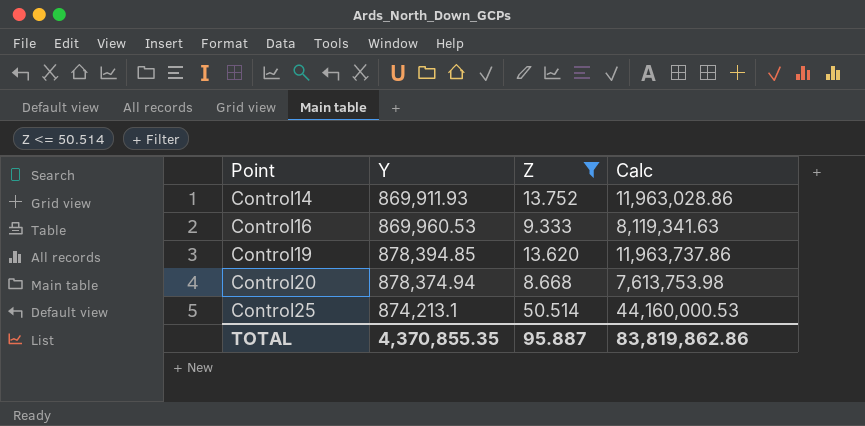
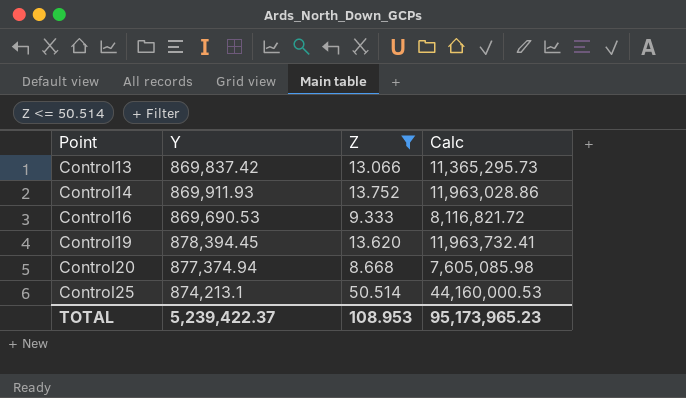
row Control13: none -> 869,837.42 | 13.066 | 11,365,295.73
Control16 | Y: 869,960.53 -> 869,690.53
Control16 | Calc: 8,119,341.63 -> 8,116,821.72
Control19 | Y: 878,394.85 -> 878,394.45
Control19 | Calc: 11,963,737.86 -> 11,963,732.41
Control20 | Y: 878,374.94 -> 877,374.94
Control20 | Calc: 7,613,753.98 -> 7,605,085.98
TOTAL | Y: 4,370,855.35 -> 5,239,422.37
TOTAL | Z: 95.887 -> 108.953
TOTAL | Calc: 83,819,862.86 -> 95,173,965.23

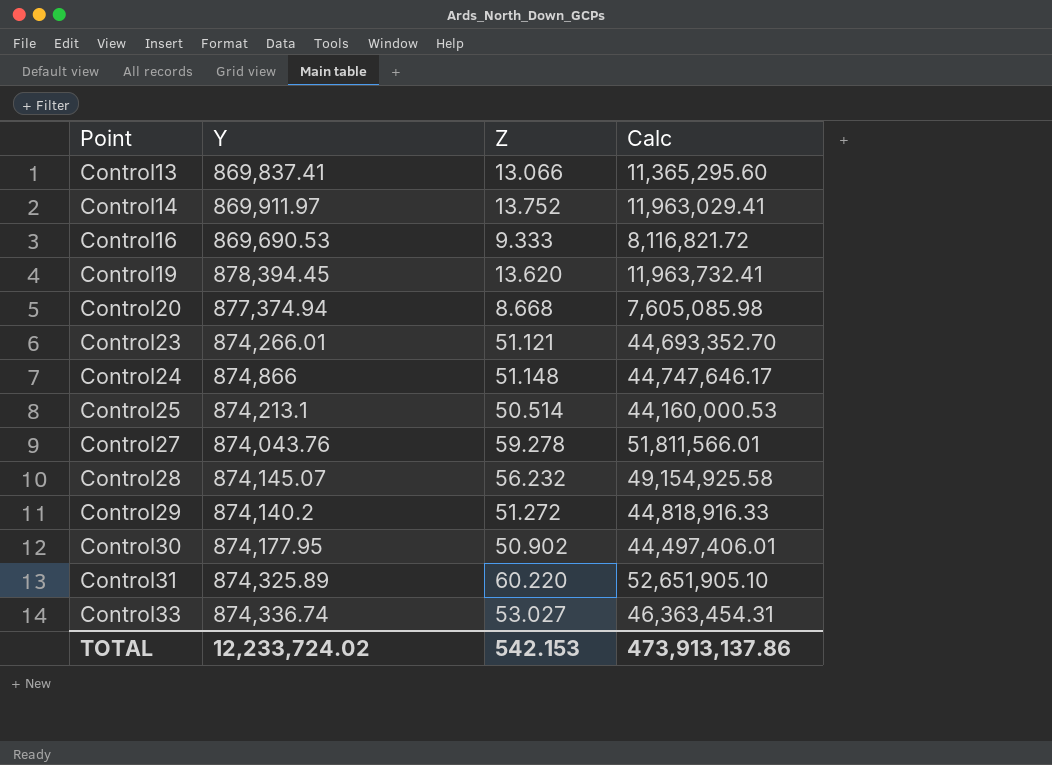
filter: Z <= 50.514 -> none
Control13 | Y: 869,837.42 -> 869,837.41
Control13 | Calc: 11,365,295.73 -> 11,365,295.60
Control14 | Y: 869,911.93 -> 869,911.97
Control14 | Calc: 11,963,028.86 -> 11,963,029.41
TOTAL | Y: 5,239,422.37 -> 12,233,724.02
TOTAL | Z: 108.953 -> 542.153
TOTAL | Calc: 95,173,965.23 -> 473,913,137.86

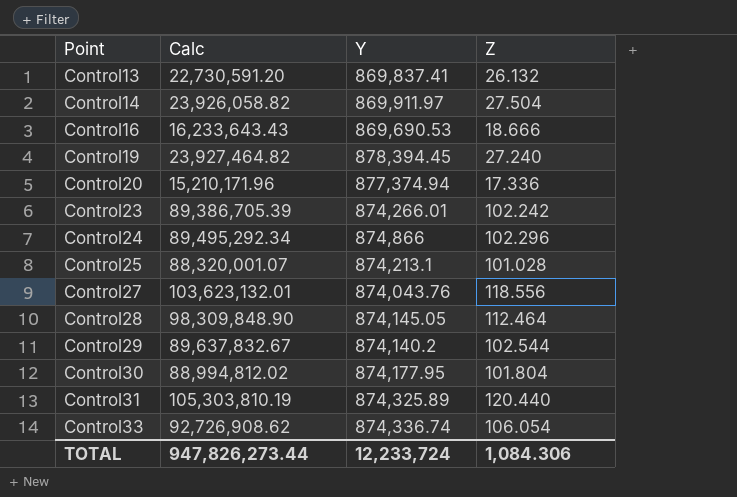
column Calc | position: 4 -> 2
Control13 | Calc: 11,365,295.60 -> 22,730,591.20
Control13 | Z: 13.066 -> 26.132
Control14 | Calc: 11,963,029.41 -> 23,926,058.82
Control14 | Z: 13.752 -> 27.504
Control16 | Calc: 8,116,821.72 -> 16,233,643.43
Control16 | Z: 9.333 -> 18.666
Control19 | Calc: 11,963,732.41 -> 23,927,464.82
Control19 | Z: 13.620 -> 27.240
Control20 | Calc: 7,605,085.98 -> 15,210,171.96
Control20 | Z: 8.668 -> 17.336
Control23 | Calc: 44,693,352.70 -> 89,386,705.39
Control23 | Z: 51.121 -> 102.242
Control24 | Calc: 44,747,646.17 -> 89,495,292.34
Control24 | Z: 51.148 -> 102.296
Control25 | Calc: 44,160,000.53 -> 88,320,001.07
Control25 | Z: 50.514 -> 101.028
Control27 | Calc: 51,811,566.01 -> 103,623,132.01
Control27 | Z: 59.278 -> 118.556
Control28 | Calc: 49,154,925.58 -> 98,309,848.90
Control28 | Y: 874,145.07 -> 874,145.05
Control28 | Z: 56.232 -> 112.464
Control29 | Calc: 44,818,916.33 -> 89,637,832.67
Control29 | Z: 51.272 -> 102.544
Control30 | Calc: 44,497,406.01 -> 88,994,812.02
Control30 | Z: 50.902 -> 101.804
Control31 | Calc: 52,651,905.10 -> 105,303,810.19
Control31 | Z: 60.220 -> 120.440
Control33 | Calc: 46,363,454.31 -> 92,726,908.62
Control33 | Z: 53.027 -> 106.054
TOTAL | Calc: 473,913,137.86 -> 947,826,273.44
TOTAL | Y: 12,233,724.02 -> 12,233,724
TOTAL | Z: 542.153 -> 1,084.306

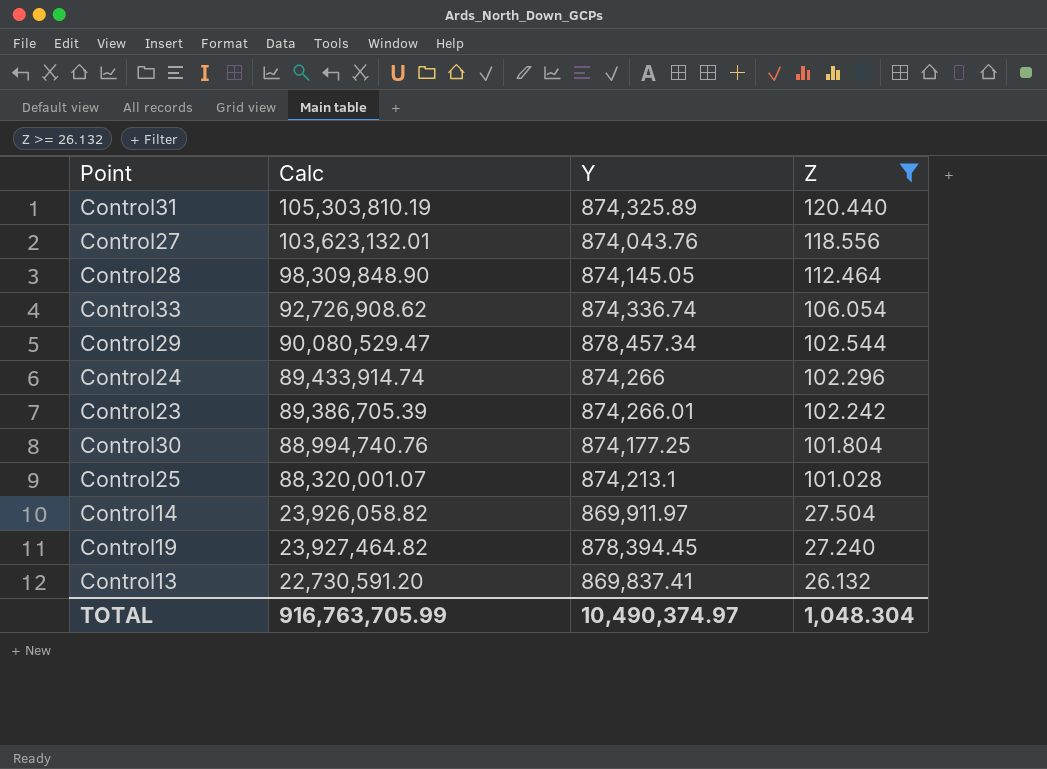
filter: none -> Z >= 26.132
row order: Point ascending -> Z descending
Control29 | Calc: 89,637,832.67 -> 90,080,529.47
Control29 | Y: 874,140.2 -> 878,457.34
Control24 | Calc: 89,495,292.34 -> 89,433,914.74
Control24 | Y: 874,866 -> 874,266
Control30 | Calc: 88,994,812.02 -> 88,994,740.76
Control30 | Y: 874,177.95 -> 874,177.25
TOTAL | Calc: 947,826,273.44 -> 916,763,705.99
TOTAL | Y: 12,233,724 -> 10,490,374.97
TOTAL | Z: 1,084.306 -> 1,048.304

